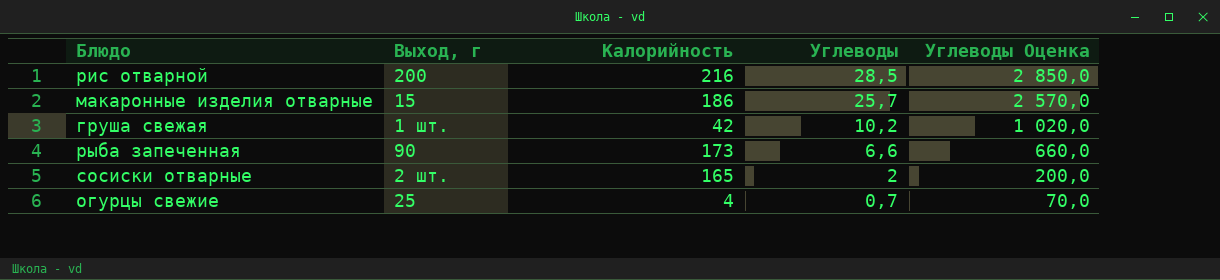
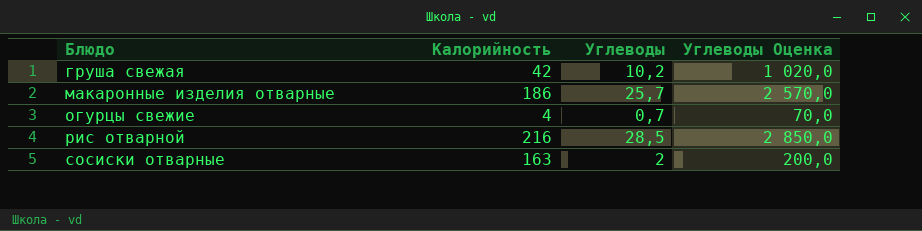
row order: Углеводы descending -> Блюдо ascending
column Выход, г | position: 2 -> none
row рыба запеченная: 90 | 173 | 6,6 | 660,0 -> none
сосиски отварные | Калорийность: 165 -> 163

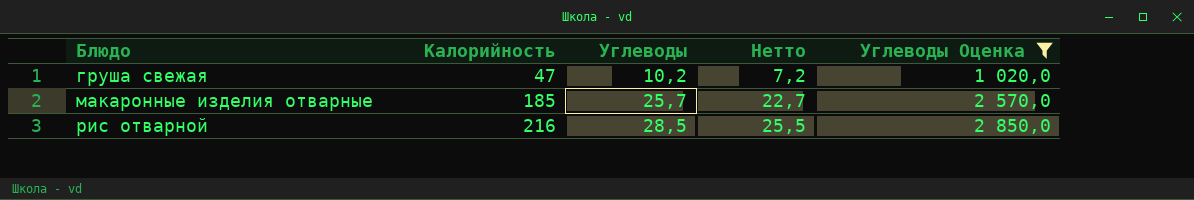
filter: none -> Углеводы Оценка >= 1 020,0
column Нетто | formula: none -> [Углеводы] - 3
груша свежая | Калорийность: 42 -> 47
макаронные изделия отварные | Калорийность: 186 -> 185

